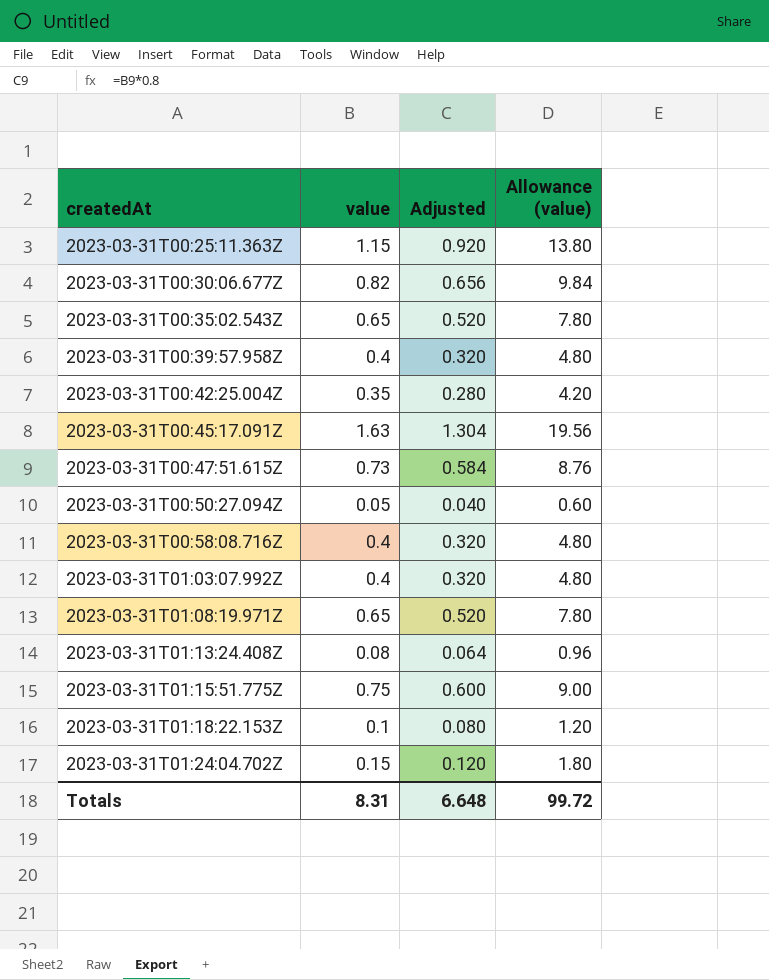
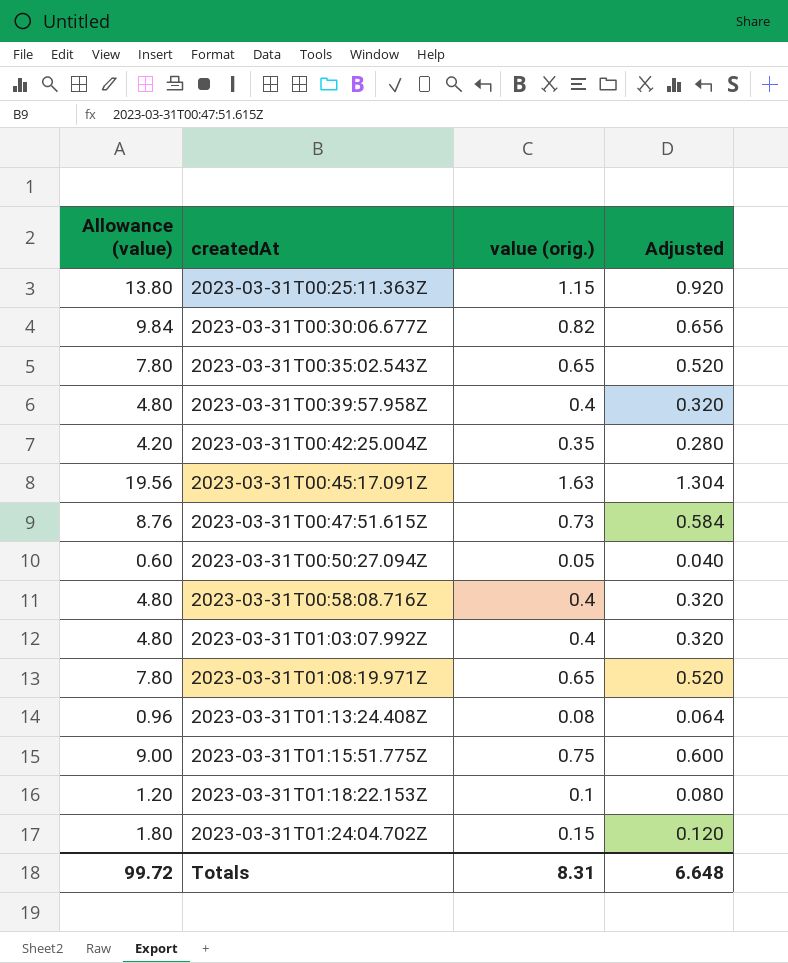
column Allowance (value) | position: 4 -> 1
column name: value -> value (orig.)

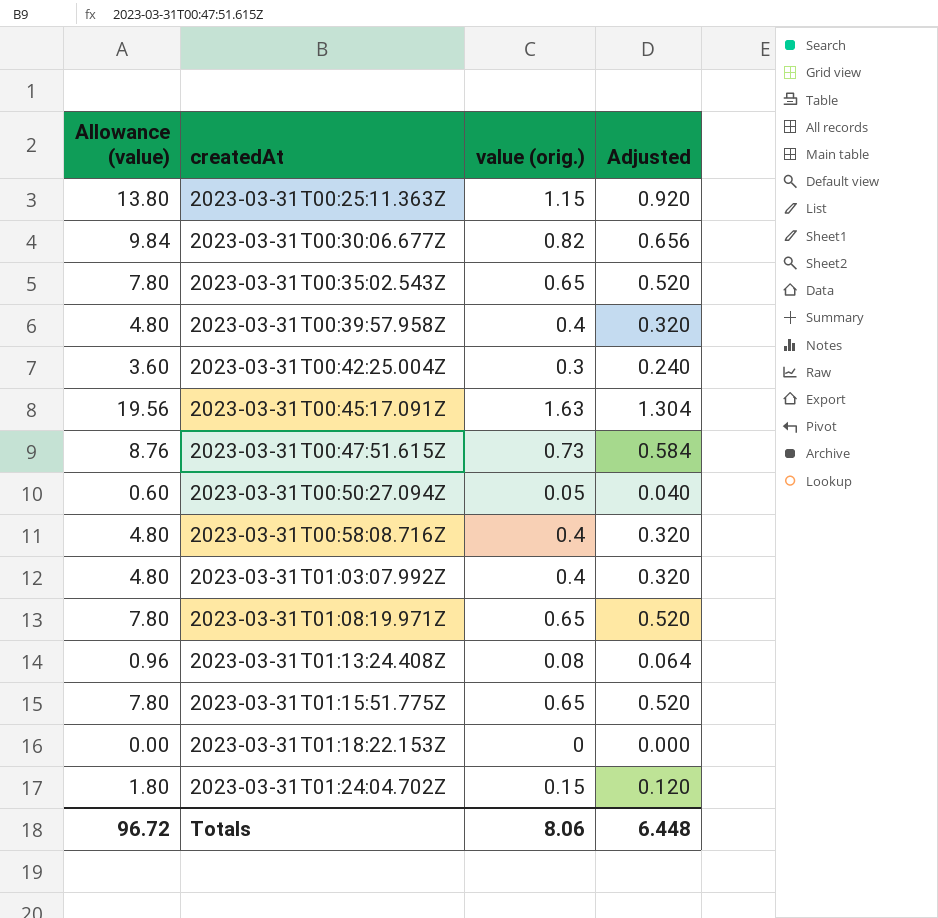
2023-03-31T00:42:25.004Z | Allowance (value): 4.20 -> 3.60
2023-03-31T00:42:25.004Z | value (orig.): 0.35 -> 0.3
2023-03-31T00:42:25.004Z | Adjusted: 0.280 -> 0.240
2023-03-31T01:15:51.775Z | Allowance (value): 9.00 -> 7.80
2023-03-31T01:15:51.775Z | value (orig.): 0.75 -> 0.65
2023-03-31T01:15:51.775Z | Adjusted: 0.600 -> 0.520
2023-03-31T01:18:22.153Z | Allowance (value): 1.20 -> 0.00
2023-03-31T01:18:22.153Z | value (orig.): 0.1 -> 0
2023-03-31T01:18:22.153Z | Adjusted: 0.080 -> 0.000
Totals | Allowance (value): 99.72 -> 96.72
Totals | value (orig.): 8.31 -> 8.06
Totals | Adjusted: 6.648 -> 6.448

